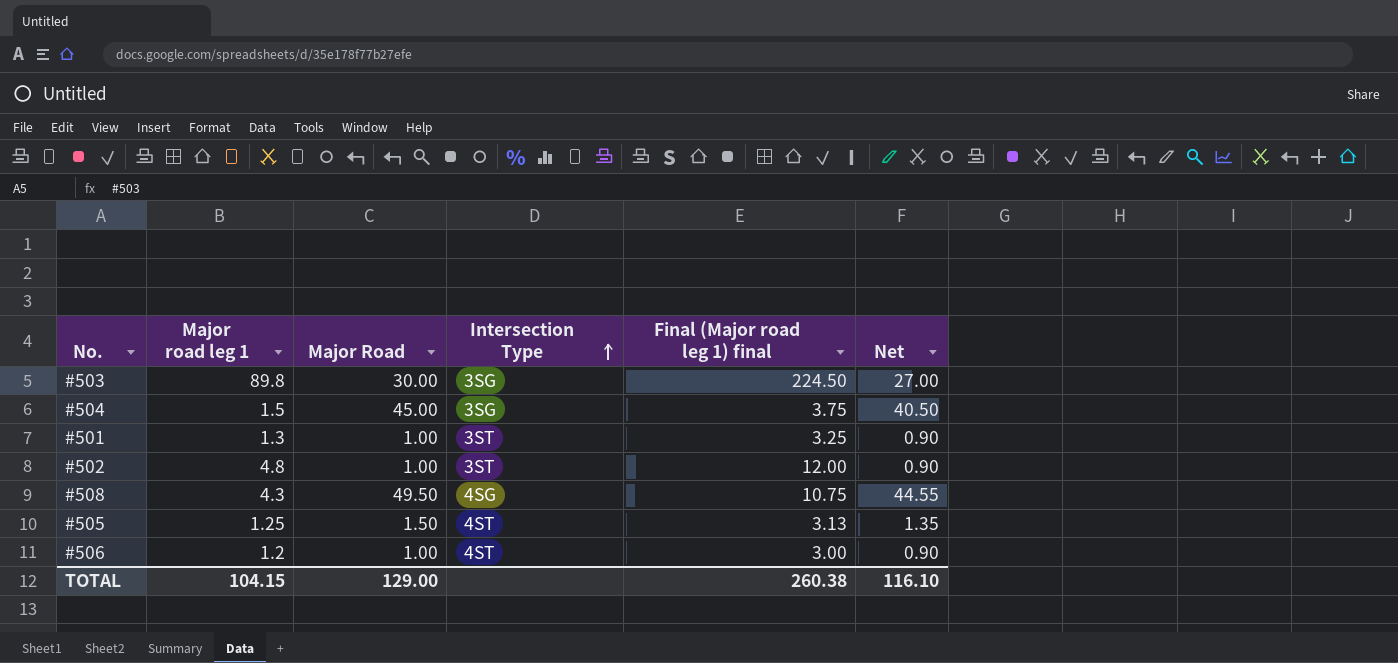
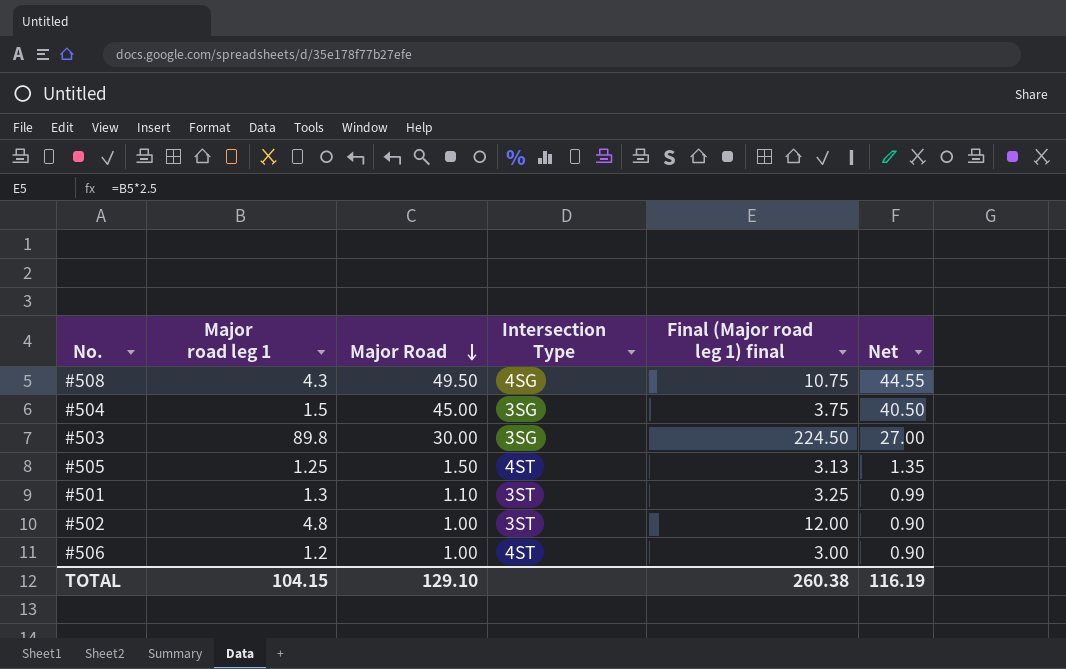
row order: Intersection Type ascending -> Major Road descending
#501 | Major Road: 1.00 -> 1.10
#501 | Net: 0.90 -> 0.99
TOTAL | Major Road: 129.00 -> 129.10
TOTAL | Net: 116.10 -> 116.19

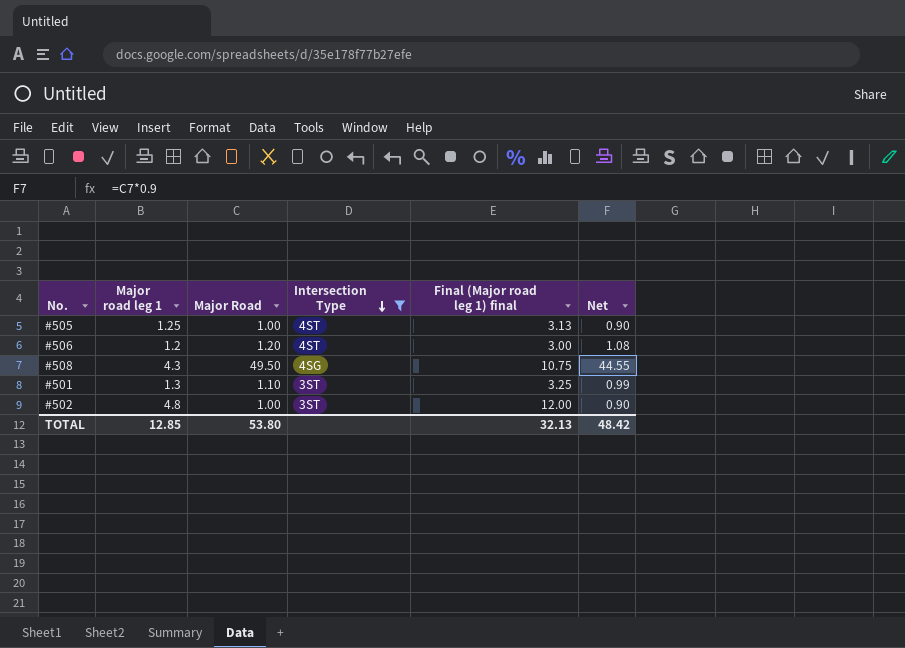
filter: none -> Intersection Type != 3SG
row order: Major Road descending -> Intersection Type descending
#505 | Major Road: 1.50 -> 1.00
#505 | Net: 1.35 -> 0.90
#506 | Major Road: 1.00 -> 1.20
#506 | Net: 0.90 -> 1.08
TOTAL | Major road leg 1: 104.15 -> 12.85
TOTAL | Major Road: 129.10 -> 53.80
TOTAL | Final (Major road leg 1) final: 260.38 -> 32.13
TOTAL | Net: 116.19 -> 48.42

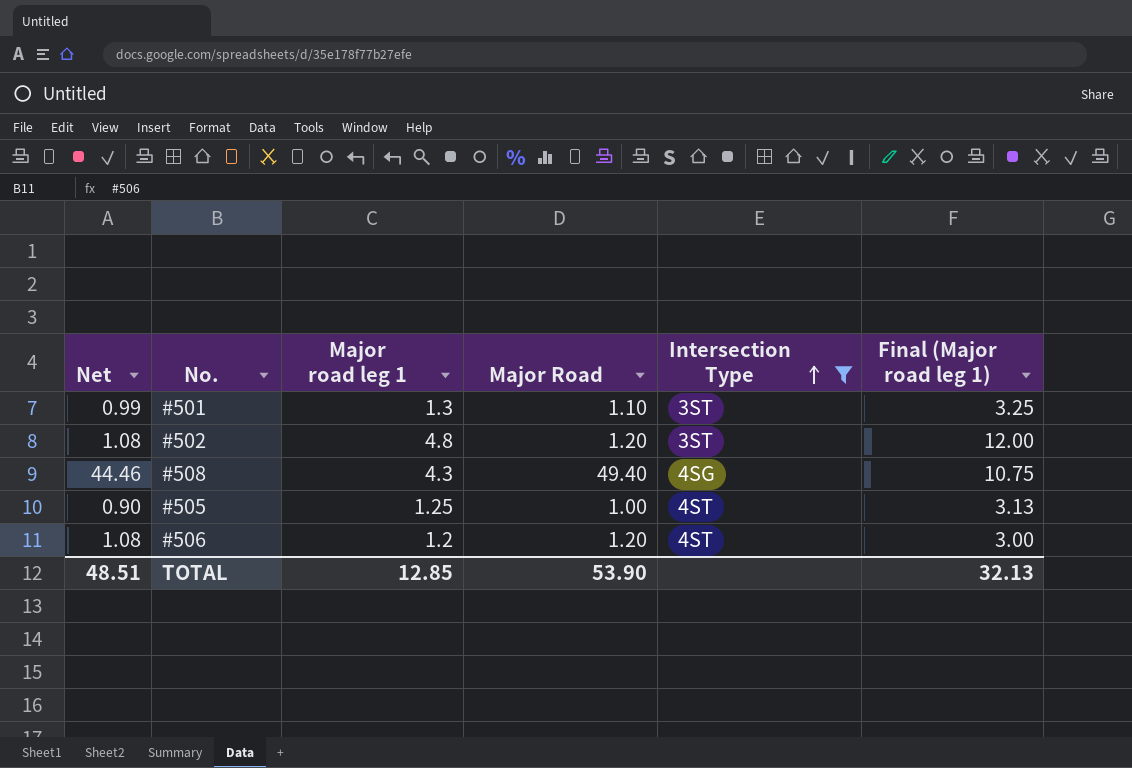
row order: Intersection Type descending -> Intersection Type ascending
column Net | position: 6 -> 1
column name: Final (Major road leg 1) final -> Final (Major road leg 1)
#502 | Net: 0.90 -> 1.08
#502 | Major Road: 1.00 -> 1.20
#508 | Net: 44.55 -> 44.46
#508 | Major Road: 49.50 -> 49.40
TOTAL | Net: 48.42 -> 48.51
TOTAL | Major Road: 53.80 -> 53.90

